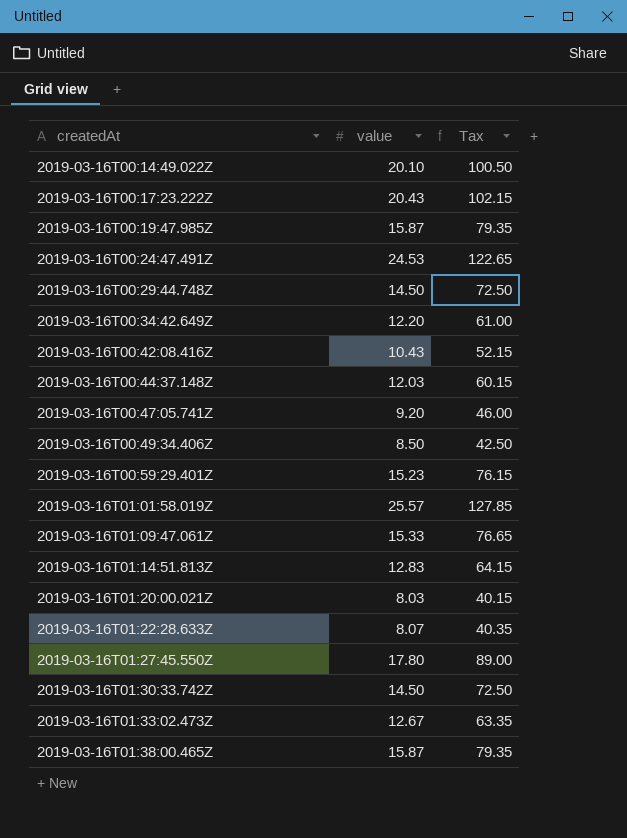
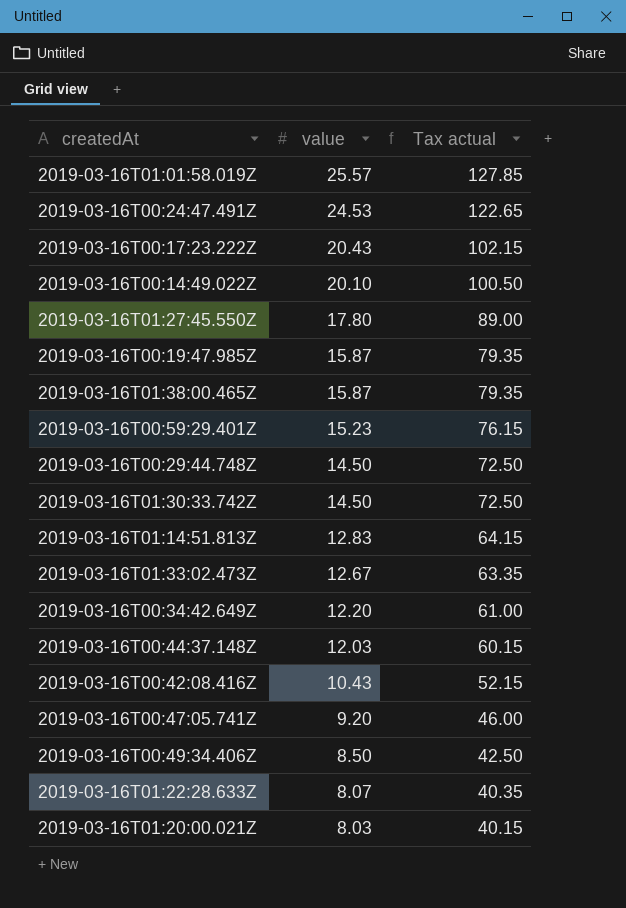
row order: createdAt ascending -> value descending
column name: Tax -> Tax actual
row 2019-03-16T01:09:47.061Z: 15.33 | 76.65 -> none

